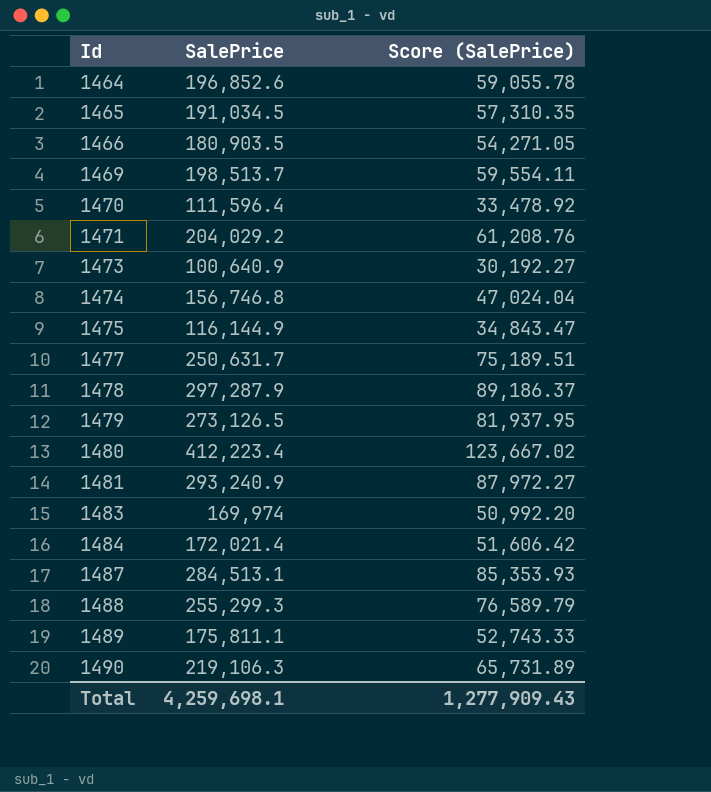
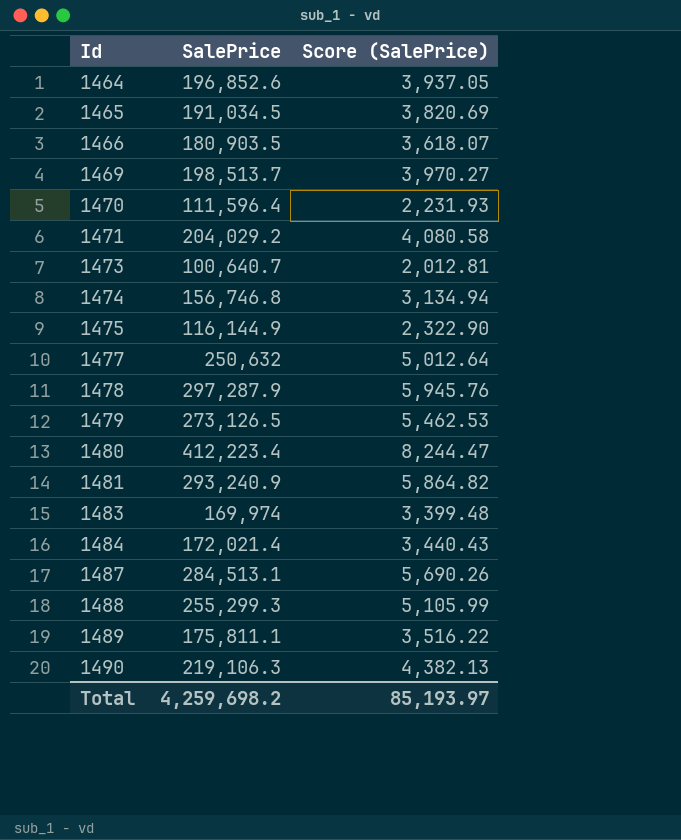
column Score (SalePrice) | formula: [SalePrice] * 0.3 -> [SalePrice] * 0.02
1473 | SalePrice: 100,640.9 -> 100,640.7
1477 | SalePrice: 250,631.7 -> 250,632
Total | SalePrice: 4,259,698.1 -> 4,259,698.2
Total | Score (SalePrice): 1,277,909.43 -> 85,193.97

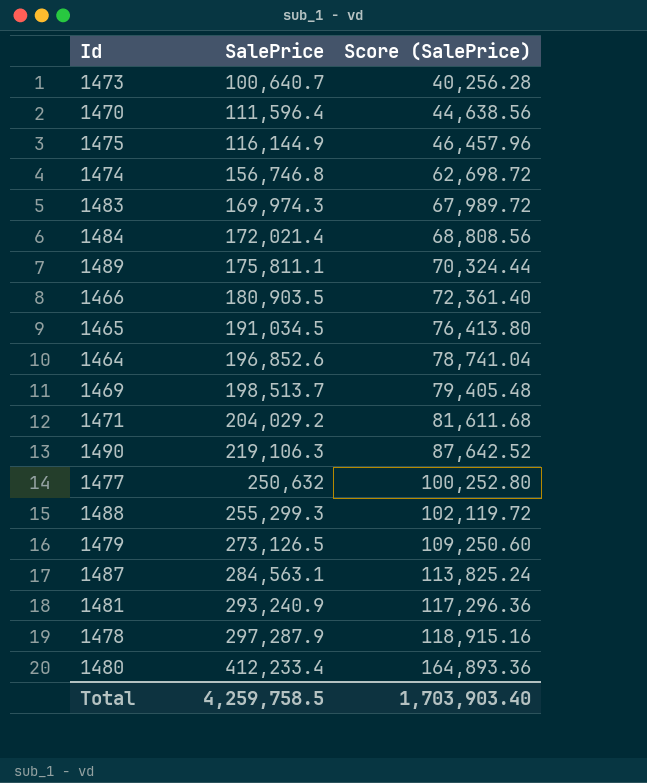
row order: Id ascending -> SalePrice ascending
column Score (SalePrice) | formula: [SalePrice] * 0.02 -> [SalePrice] * 0.4
1483 | SalePrice: 169,974 -> 169,974.3
1487 | SalePrice: 284,513.1 -> 284,563.1
1480 | SalePrice: 412,223.4 -> 412,233.4
Total | SalePrice: 4,259,698.2 -> 4,259,758.5
Total | Score (SalePrice): 85,193.97 -> 1,703,903.40

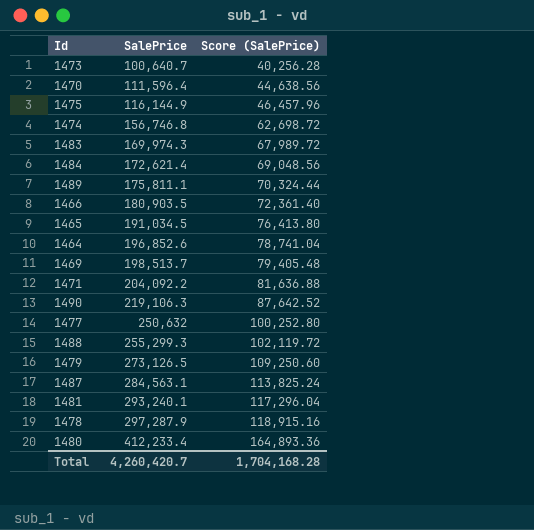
1484 | SalePrice: 172,021.4 -> 172,621.4
1484 | Score (SalePrice): 68,808.56 -> 69,048.56
1471 | SalePrice: 204,029.2 -> 204,092.2
1471 | Score (SalePrice): 81,611.68 -> 81,636.88
1481 | SalePrice: 293,240.9 -> 293,240.1
1481 | Score (SalePrice): 117,296.36 -> 117,296.04
Total | SalePrice: 4,259,758.5 -> 4,260,420.7
Total | Score (SalePrice): 1,703,903.40 -> 1,704,168.28

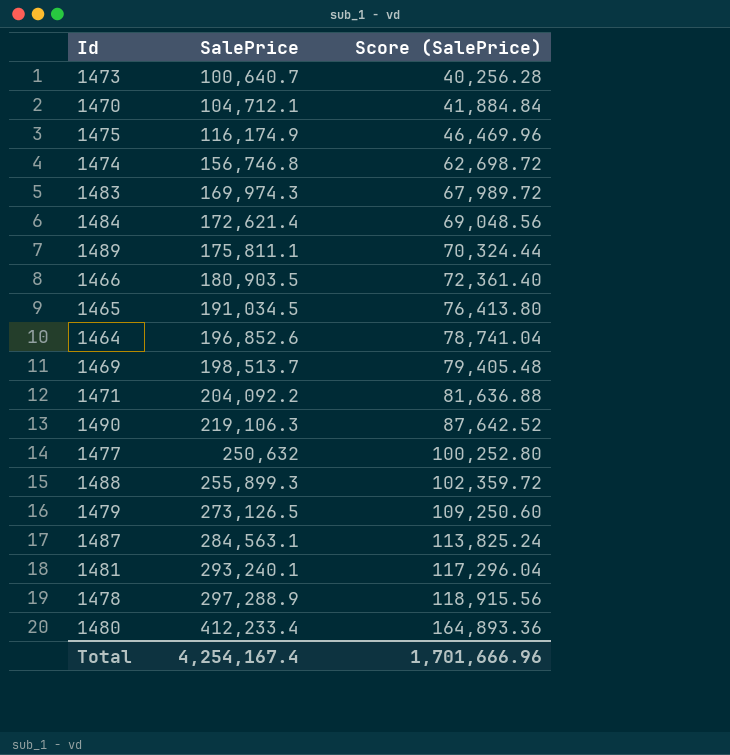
1470 | SalePrice: 111,596.4 -> 104,712.1
1470 | Score (SalePrice): 44,638.56 -> 41,884.84
1475 | SalePrice: 116,144.9 -> 116,174.9
1475 | Score (SalePrice): 46,457.96 -> 46,469.96
1488 | SalePrice: 255,299.3 -> 255,899.3
1488 | Score (SalePrice): 102,119.72 -> 102,359.72
1478 | SalePrice: 297,287.9 -> 297,288.9
1478 | Score (SalePrice): 118,915.16 -> 118,915.56
Total | SalePrice: 4,260,420.7 -> 4,254,167.4
Total | Score (SalePrice): 1,704,168.28 -> 1,701,666.96

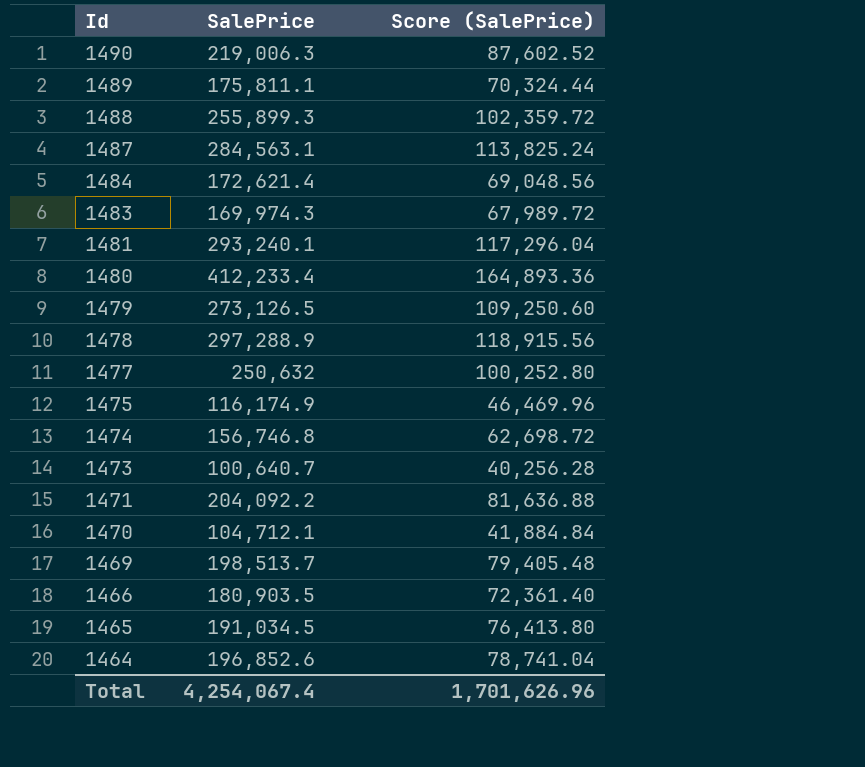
row order: SalePrice ascending -> Id descending
1490 | SalePrice: 219,106.3 -> 219,006.3
1490 | Score (SalePrice): 87,642.52 -> 87,602.52
Total | SalePrice: 4,254,167.4 -> 4,254,067.4
Total | Score (SalePrice): 1,701,666.96 -> 1,701,626.96

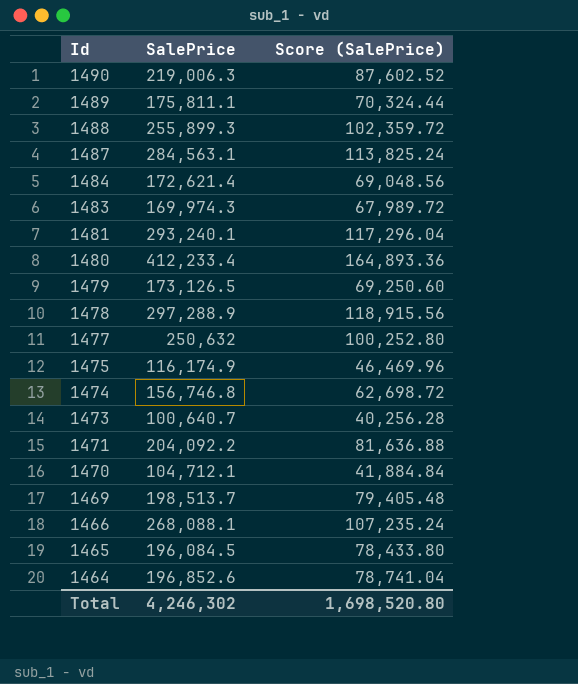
1479 | SalePrice: 273,126.5 -> 173,126.5
1479 | Score (SalePrice): 109,250.60 -> 69,250.60
1466 | SalePrice: 180,903.5 -> 268,088.1
1466 | Score (SalePrice): 72,361.40 -> 107,235.24
1465 | SalePrice: 191,034.5 -> 196,084.5
1465 | Score (SalePrice): 76,413.80 -> 78,433.80
Total | SalePrice: 4,254,067.4 -> 4,246,302
Total | Score (SalePrice): 1,701,626.96 -> 1,698,520.80

